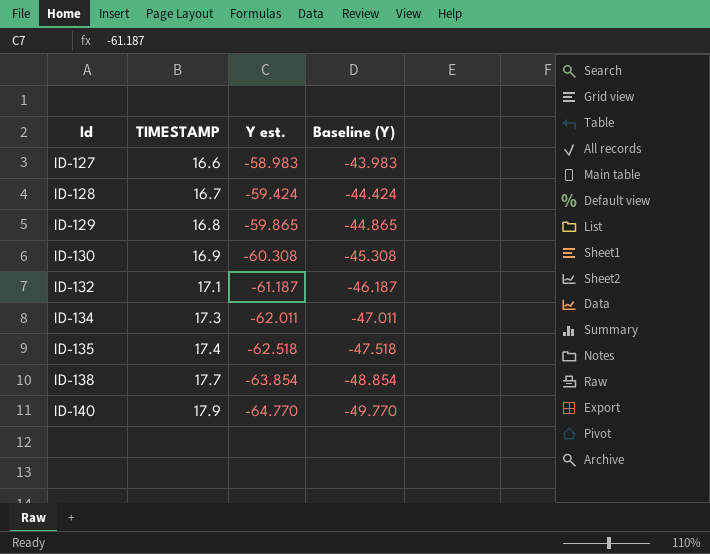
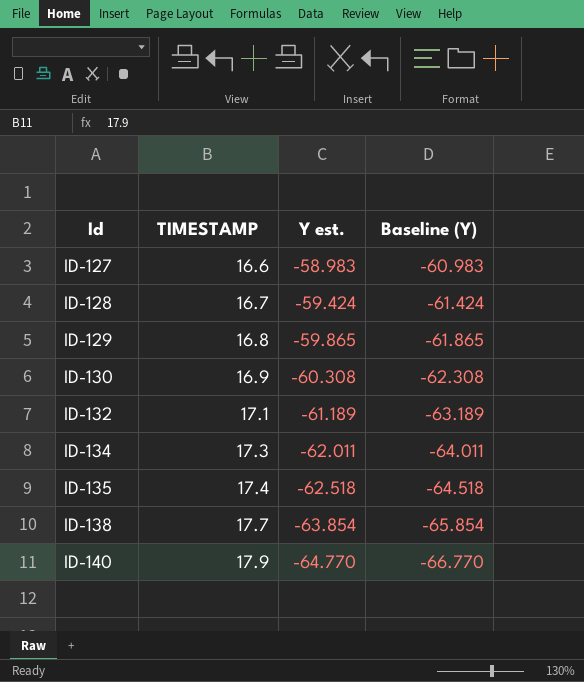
column Baseline (Y) | formula: [Y est.] + 15 -> [Y est.] - 2
ID-132 | Y est.: -61.187 -> -61.189

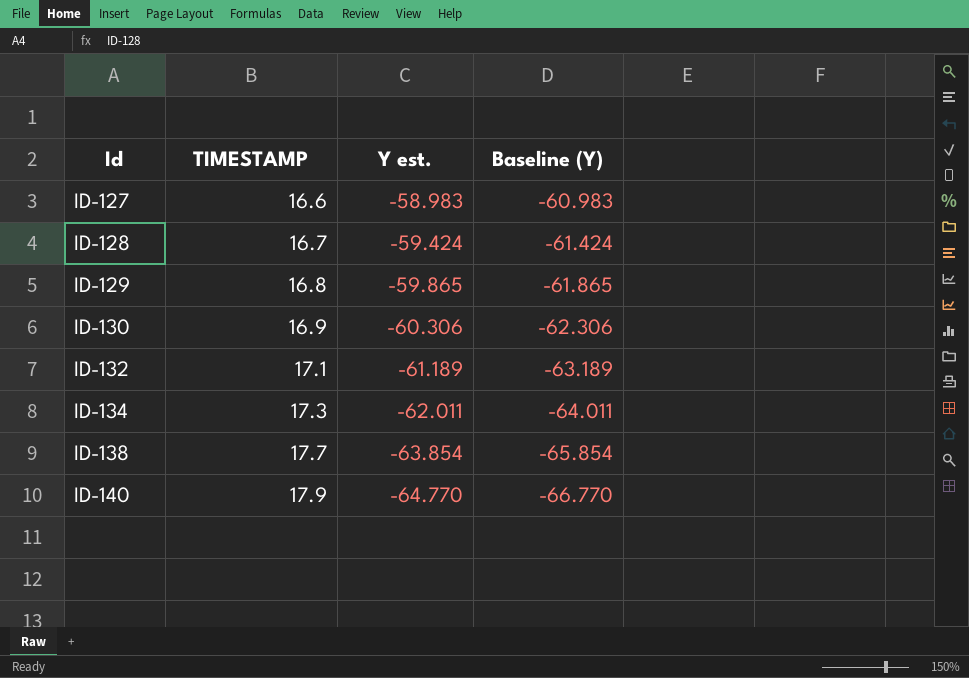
row ID-135: 17.4 | -62.518 | -64.518 -> none
ID-130 | Y est.: -60.308 -> -60.306
ID-130 | Baseline (Y): -62.308 -> -62.306

